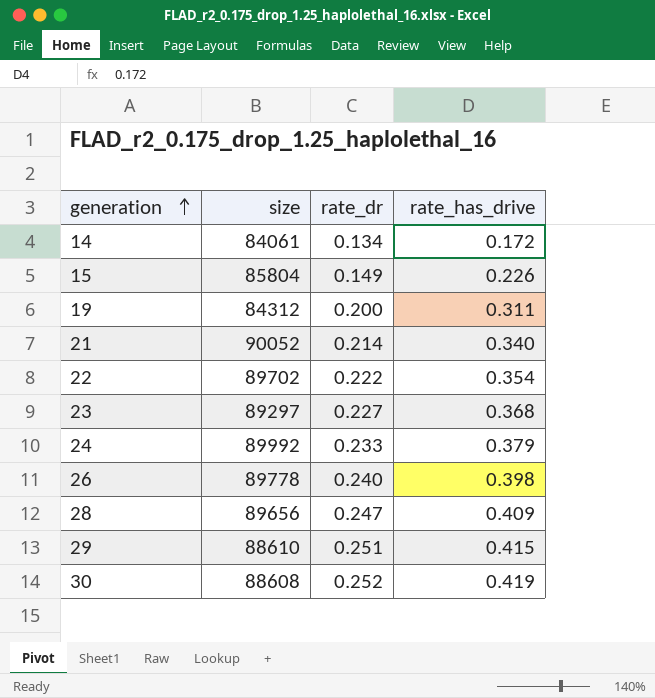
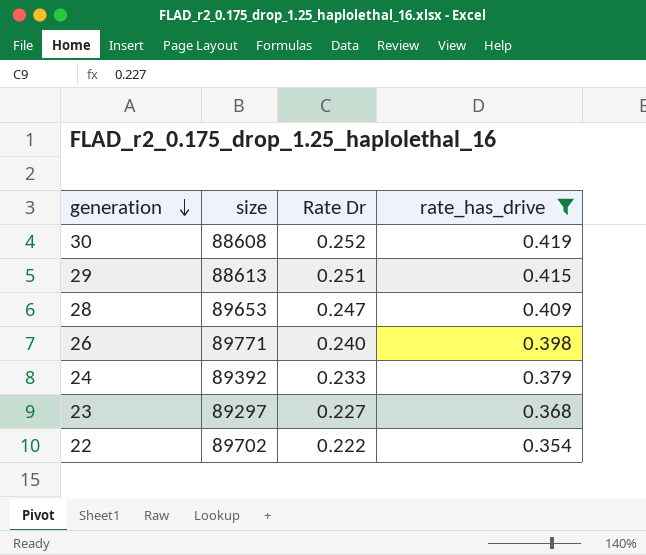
filter: none -> rate_has_drive >= 0.354
row order: generation ascending -> generation descending
column name: rate_dr -> Rate Dr
29 | size: 88610 -> 88613
28 | size: 89656 -> 89653
26 | size: 89778 -> 89771
24 | size: 89992 -> 89392

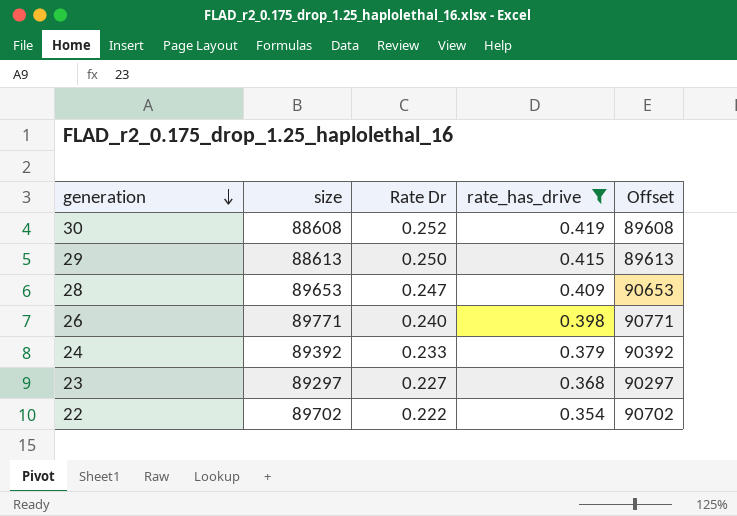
column Offset | formula: none -> [size] + 1000
29 | Rate Dr: 0.251 -> 0.250

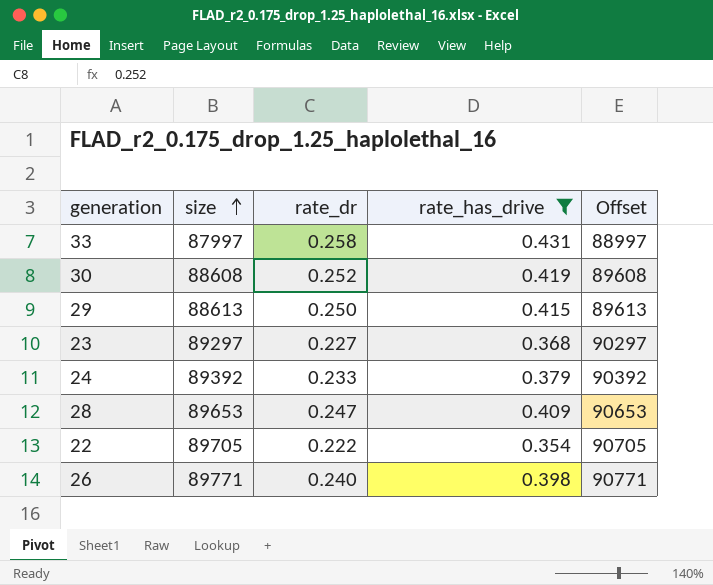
row order: generation descending -> size ascending
column name: Rate Dr -> rate_dr
row 33: none -> 87997 | 0.258 | 0.431 | 88997
22 | size: 89702 -> 89705
22 | Offset: 90702 -> 90705

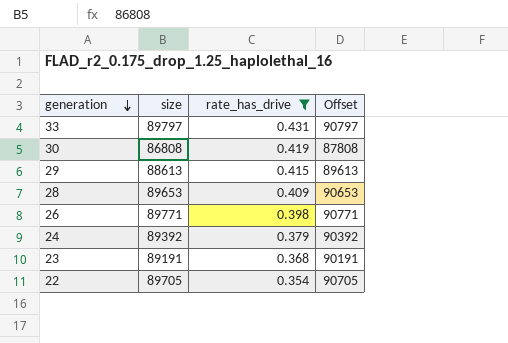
row order: size ascending -> generation descending
column rate_dr | position: 3 -> none
33 | size: 87997 -> 89797
33 | Offset: 88997 -> 90797
30 | size: 88608 -> 86808
30 | Offset: 89608 -> 87808
23 | size: 89297 -> 89191
23 | Offset: 90297 -> 90191

